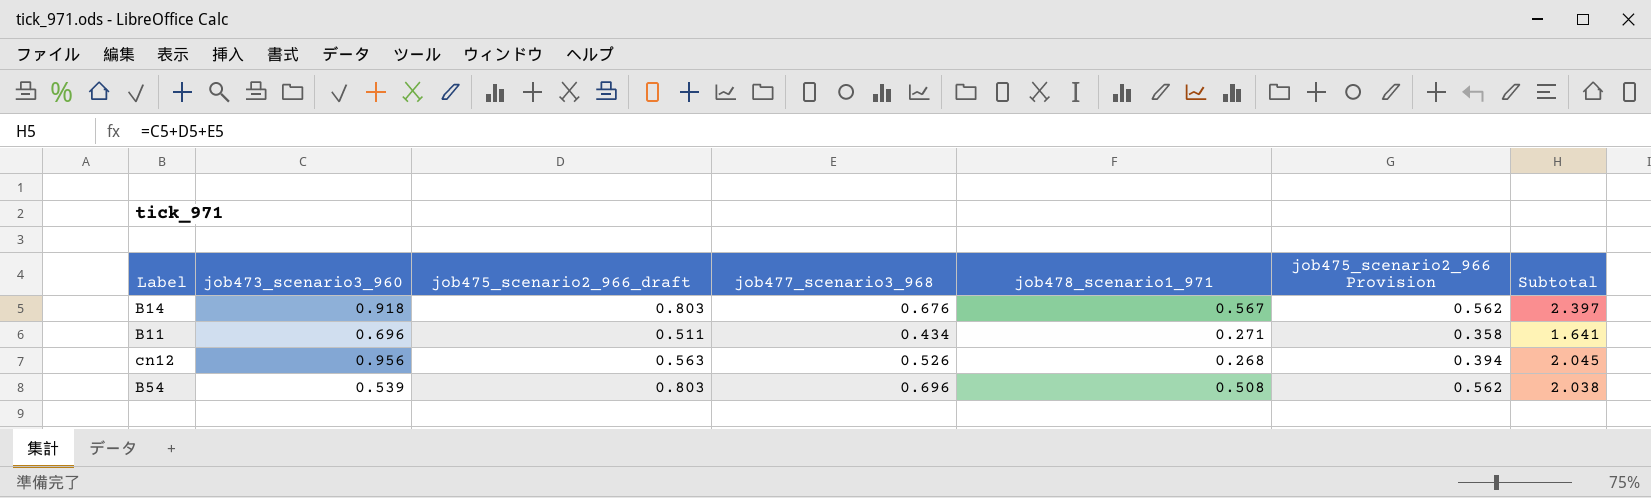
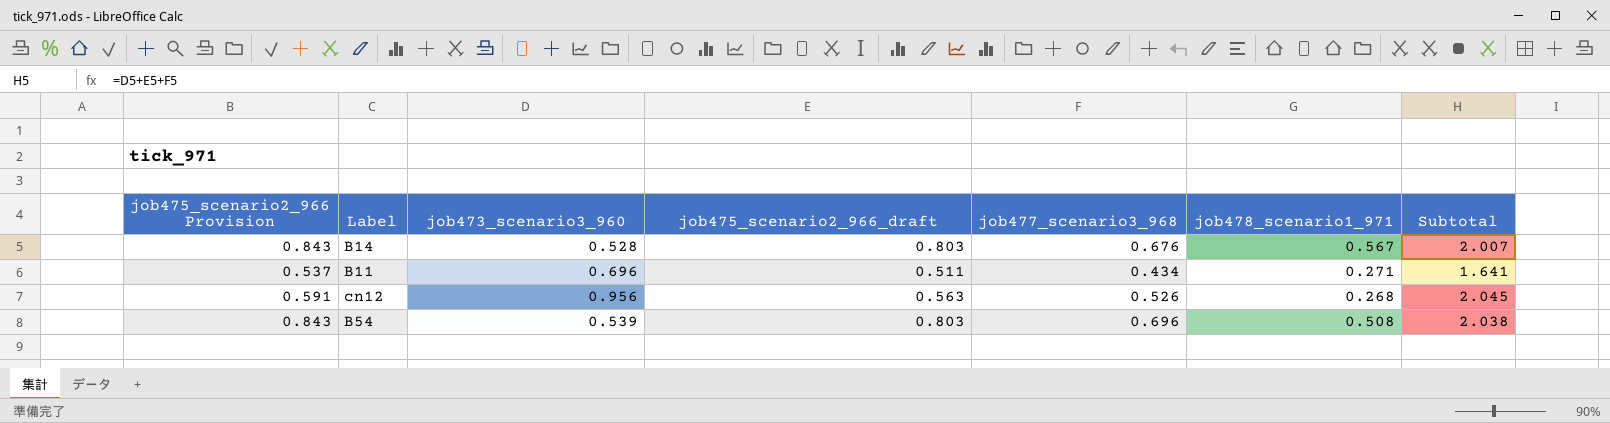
column job475_scenario2_966 Provision | formula: [job475_scenario2_966_draft] * 0.7 -> [job475_scenario2_966_draft] * 1.05
column job475_scenario2_966 Provision | position: 6 -> 1
B14 | job473_scenario3_960: 0.918 -> 0.528
B14 | Subtotal: 2.397 -> 2.007

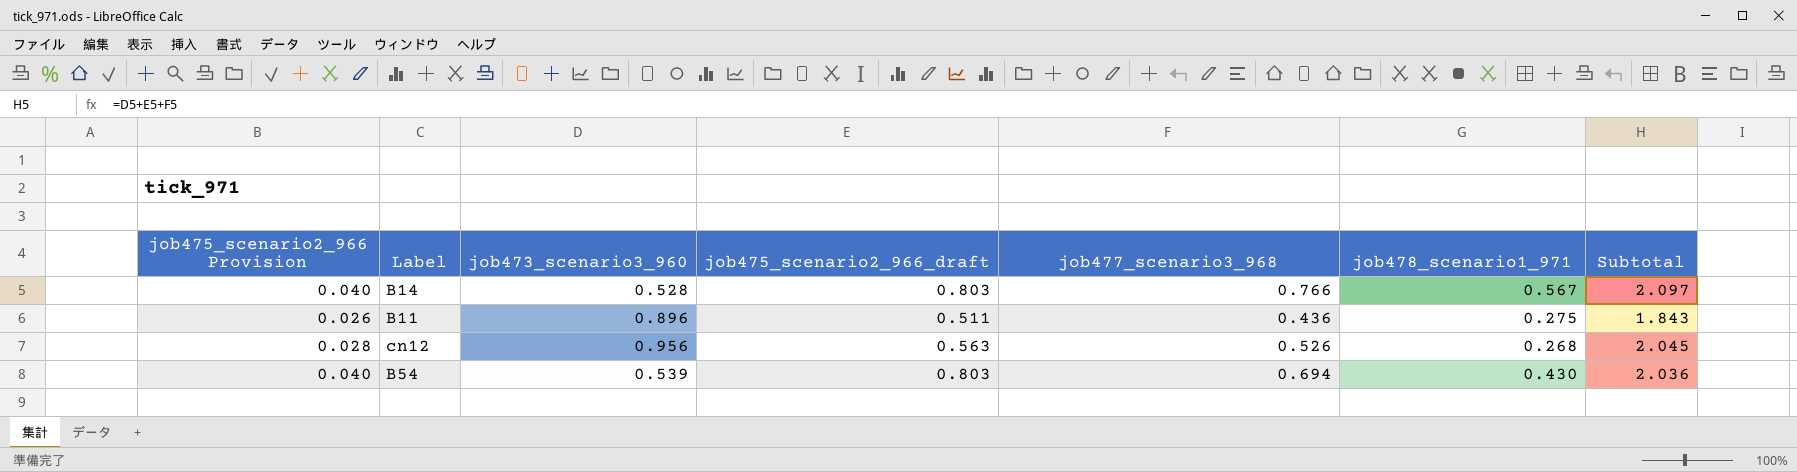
column job475_scenario2_966 Provision | formula: [job475_scenario2_966_draft] * 1.05 -> [job475_scenario2_966_draft] * 0.05
B14 | job477_scenario3_968: 0.676 -> 0.766
B14 | Subtotal: 2.007 -> 2.097
B11 | job473_scenario3_960: 0.696 -> 0.896
B11 | job477_scenario3_968: 0.434 -> 0.436
B11 | job478_scenario1_971: 0.271 -> 0.275
B11 | Subtotal: 1.641 -> 1.843
B54 | job477_scenario3_968: 0.696 -> 0.694
B54 | job478_scenario1_971: 0.508 -> 0.430
B54 | Subtotal: 2.038 -> 2.036

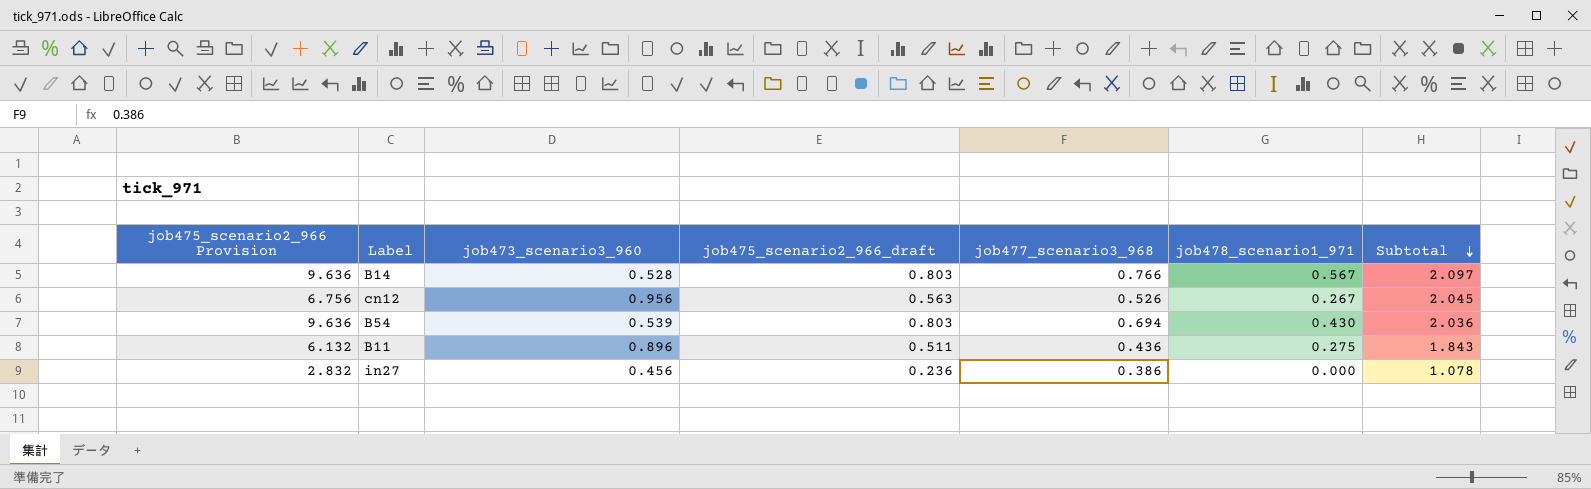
row order: none -> Subtotal descending
column job475_scenario2_966 Provision | formula: [job475_scenario2_966_draft] * 0.05 -> [job475_scenario2_966_draft] * 12
cn12 | job478_scenario1_971: 0.268 -> 0.267
row in27: none -> 2.832 | 0.456 | 0.236 | 0.386 | 0.000 | 1.078

